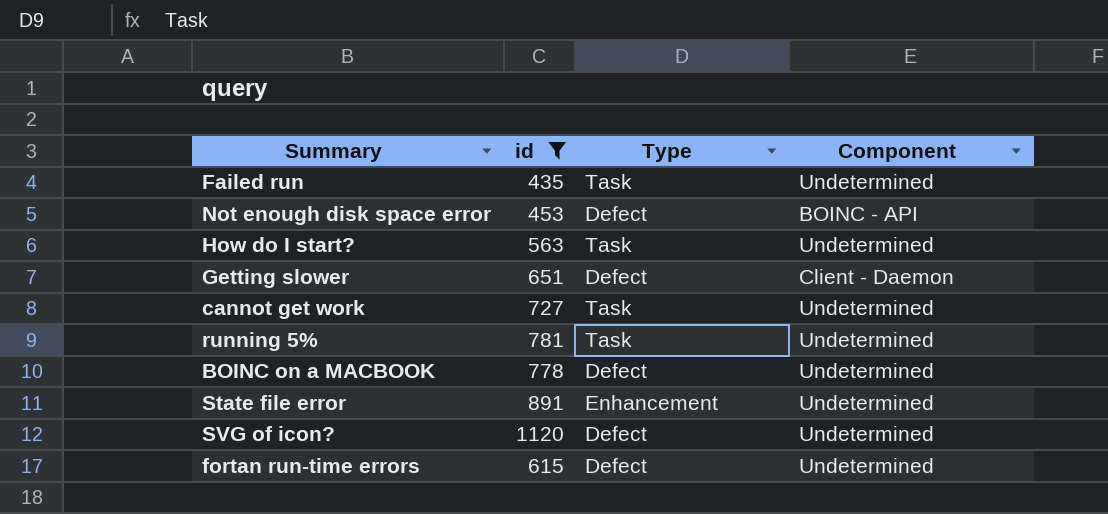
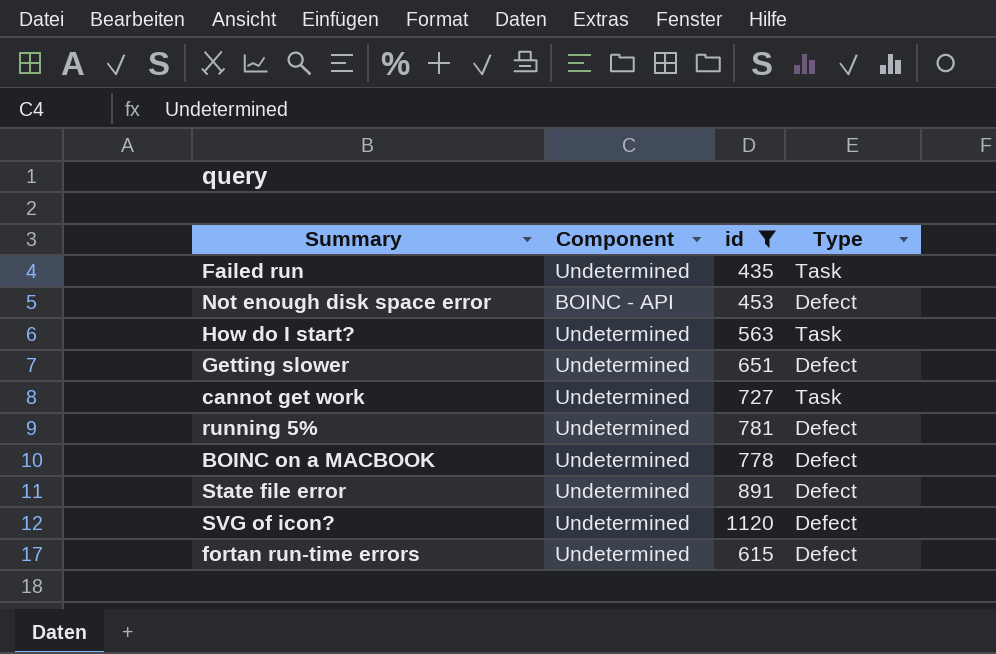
column Component | position: 4 -> 2
Getting slower | Component: Client - Daemon -> Undetermined
running 5% | Type: Task -> Defect
State file error | Type: Enhancement -> Defect

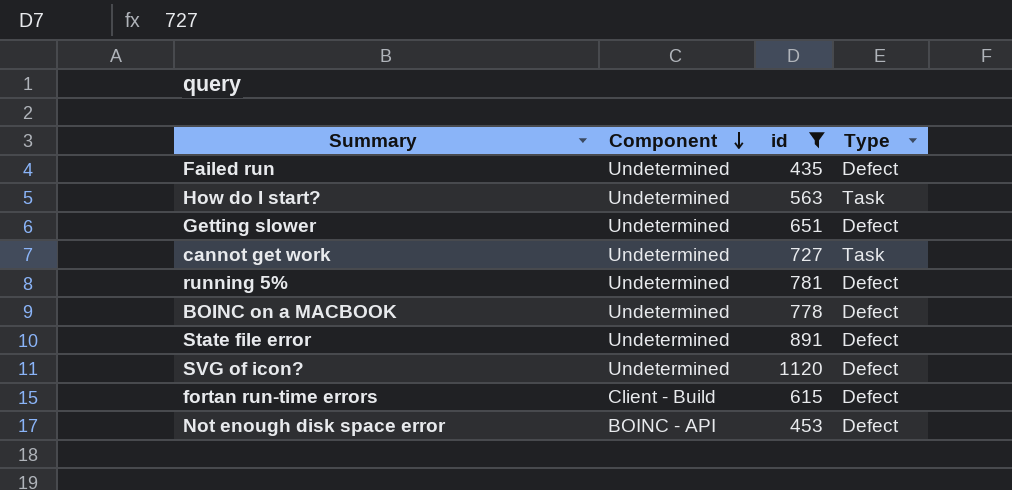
row order: none -> Component descending
Failed run | Type: Task -> Defect
fortan run-time errors | Component: Undetermined -> Client - Build

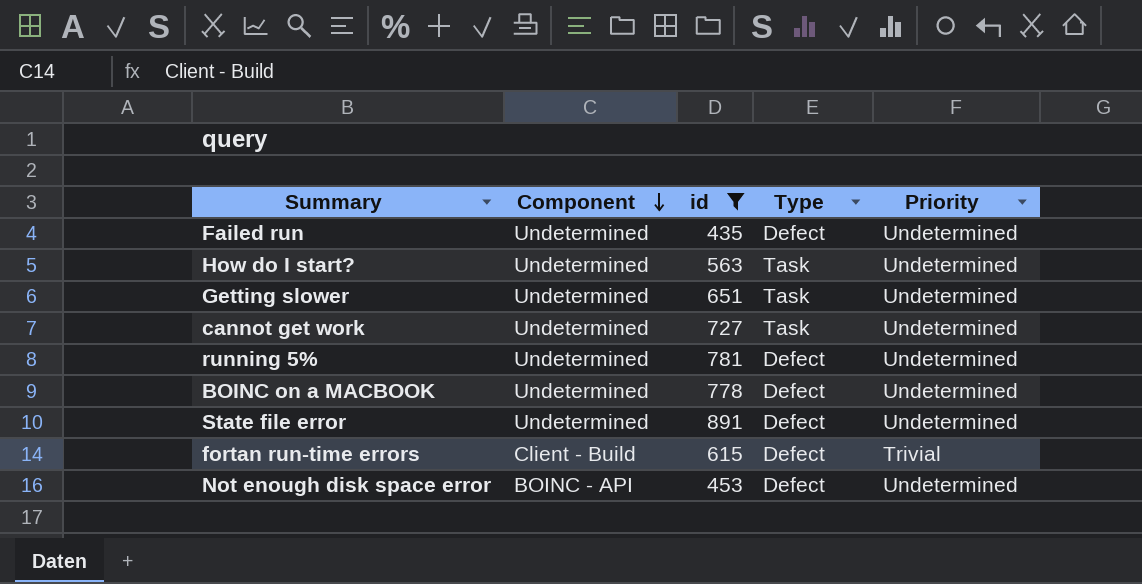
column Priority | position: none -> 5
row SVG of icon?: Undetermined | 1120 | Defect -> none
Getting slower | Type: Defect -> Task

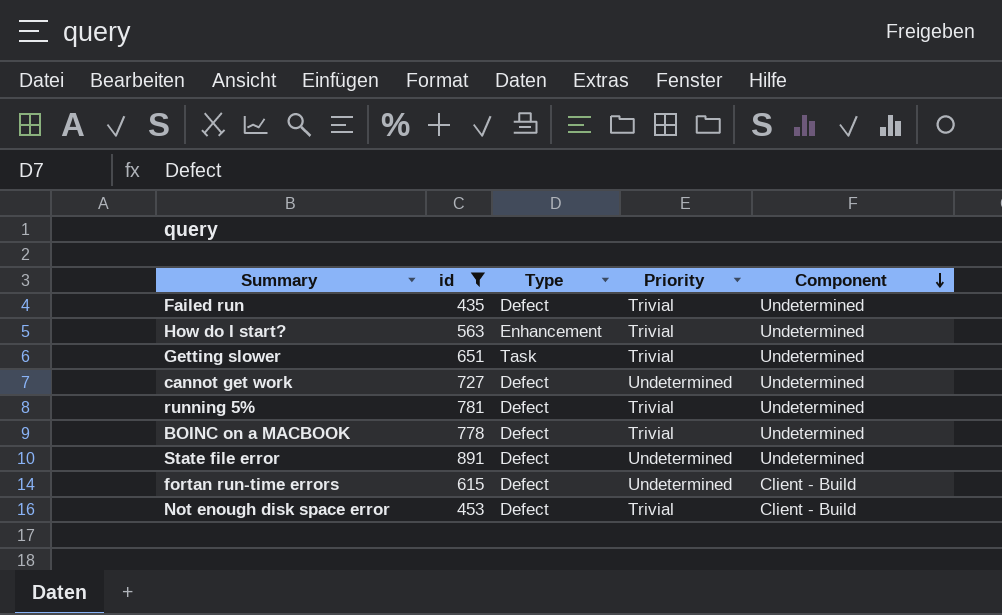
column Component | position: 2 -> 5
Failed run | Priority: Undetermined -> Trivial
How do I start? | Type: Task -> Enhancement
How do I start? | Priority: Undetermined -> Trivial
Getting slower | Priority: Undetermined -> Trivial
cannot get work | Type: Task -> Defect
running 5% | Priority: Undetermined -> Trivial
BOINC on a MACBOOK | Priority: Undetermined -> Trivial
fortan run-time errors | Priority: Trivial -> Undetermined
Not enough disk space error | Priority: Undetermined -> Trivial
Not enough disk space error | Component: BOINC - API -> Client - Build

